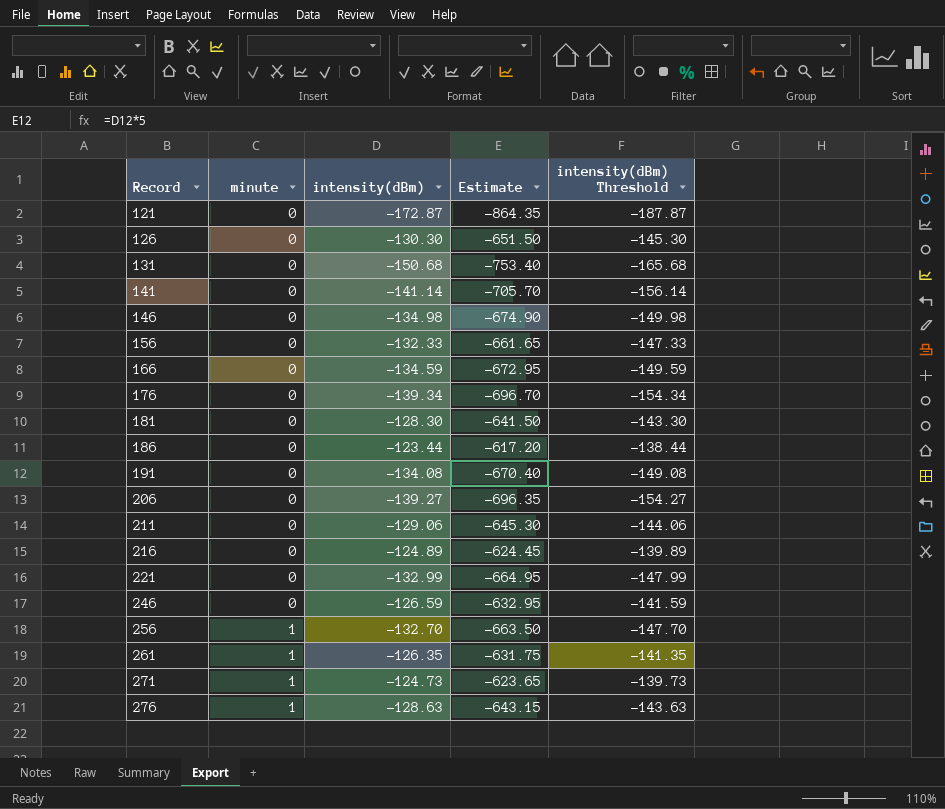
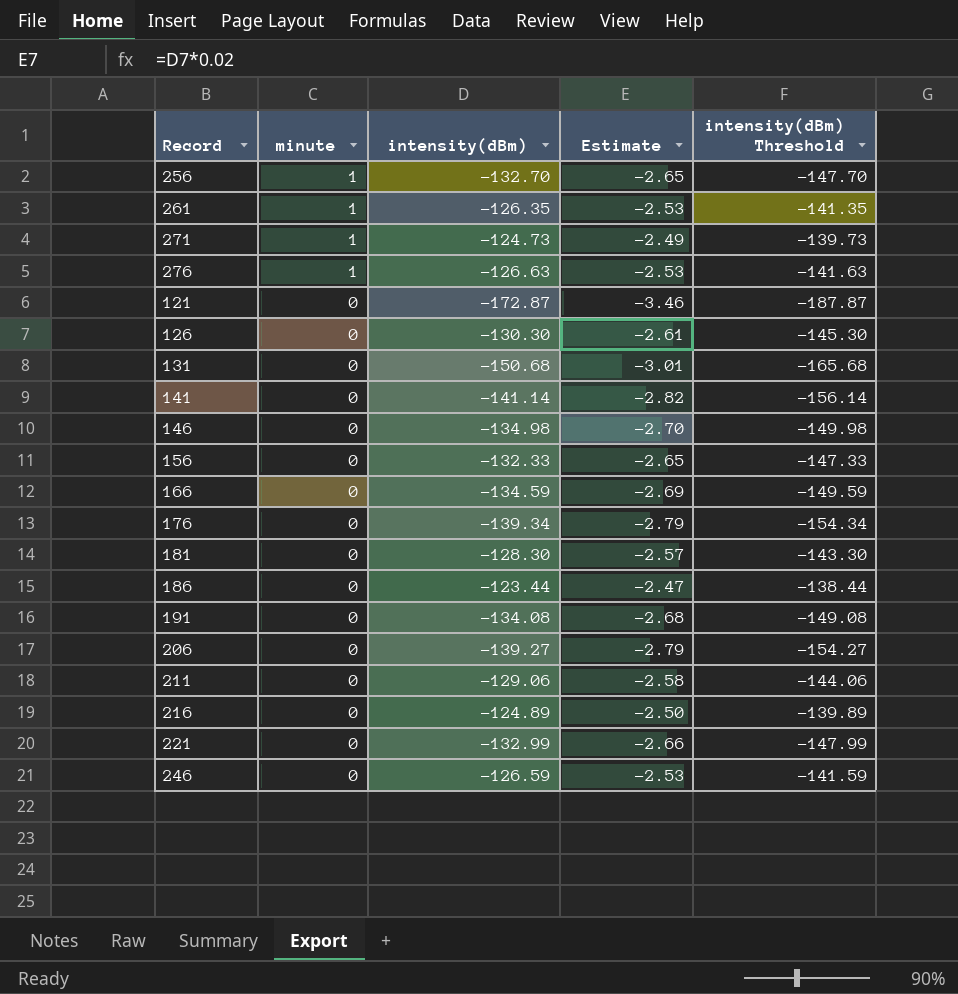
row order: Record ascending -> minute descending
column Estimate | formula: [intensity(dBm)] * 5 -> [intensity(dBm)] * 0.02
276 | intensity(dBm): -128.63 -> -126.63
276 | intensity(dBm) Threshold: -143.63 -> -141.63

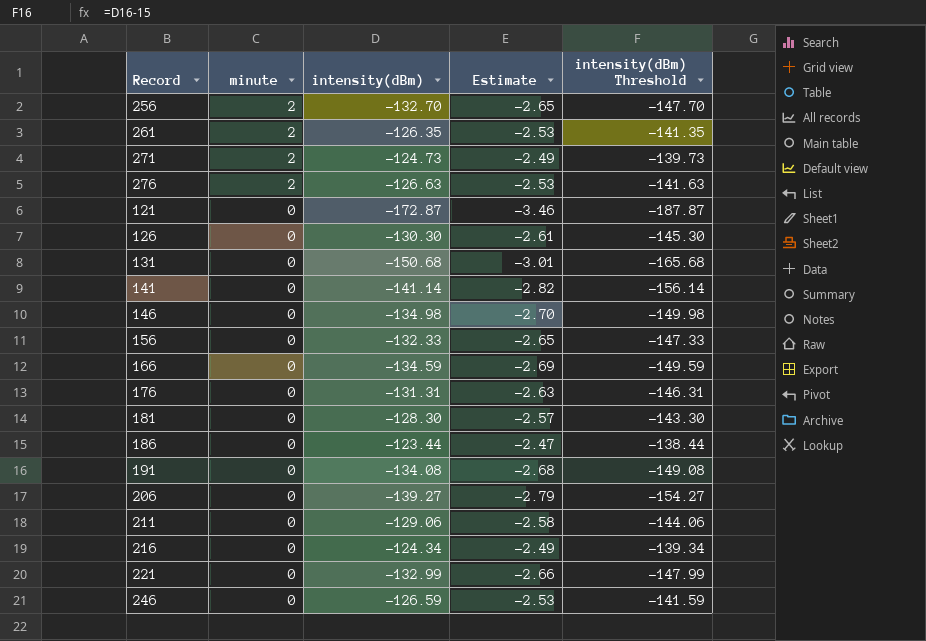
256 | minute: 1 -> 2
261 | minute: 1 -> 2
271 | minute: 1 -> 2
276 | minute: 1 -> 2
176 | intensity(dBm): -139.34 -> -131.31
176 | Estimate: -2.79 -> -2.63
176 | intensity(dBm) Threshold: -154.34 -> -146.31
216 | intensity(dBm): -124.89 -> -124.34
216 | Estimate: -2.50 -> -2.49
216 | intensity(dBm) Threshold: -139.89 -> -139.34

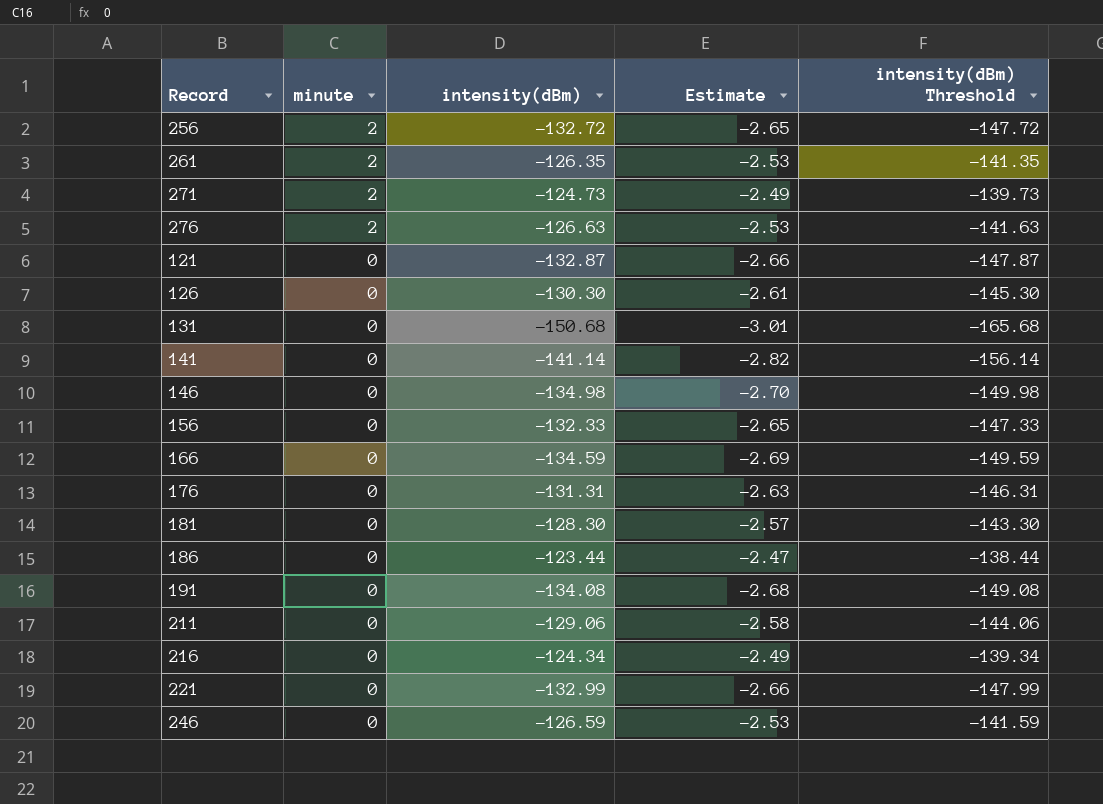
row 206: 0 | -139.27 | -2.79 | -154.27 -> none
256 | intensity(dBm): -132.70 -> -132.72
256 | intensity(dBm) Threshold: -147.70 -> -147.72
121 | intensity(dBm): -172.87 -> -132.87
121 | Estimate: -3.46 -> -2.66
121 | intensity(dBm) Threshold: -187.87 -> -147.87

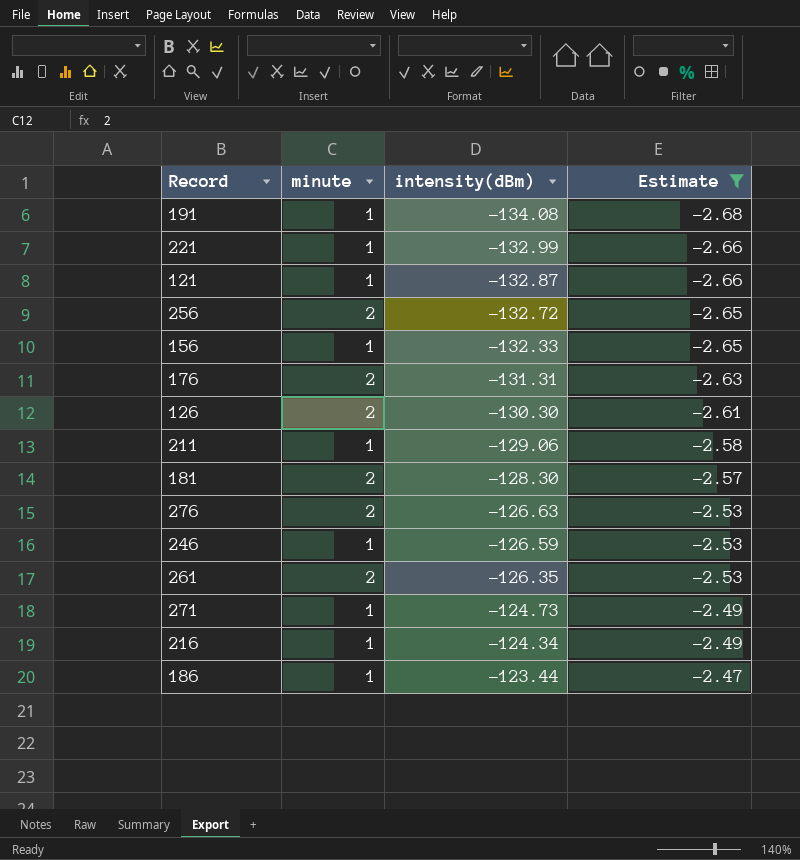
filter: none -> Estimate >= -2.68
row order: minute descending -> intensity(dBm) ascending
column intensity(dBm) Threshold | formula: [intensity(dBm)] - 15 -> none
191 | minute: 0 -> 1
221 | minute: 0 -> 1
121 | minute: 0 -> 1
156 | minute: 0 -> 1
176 | minute: 0 -> 2
126 | minute: 0 -> 2
211 | minute: 0 -> 1
181 | minute: 0 -> 2
246 | minute: 0 -> 1
271 | minute: 2 -> 1
216 | minute: 0 -> 1
186 | minute: 0 -> 1

